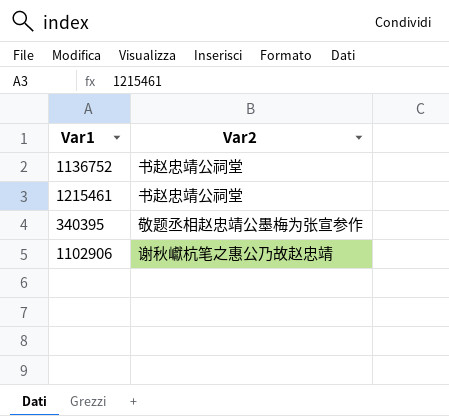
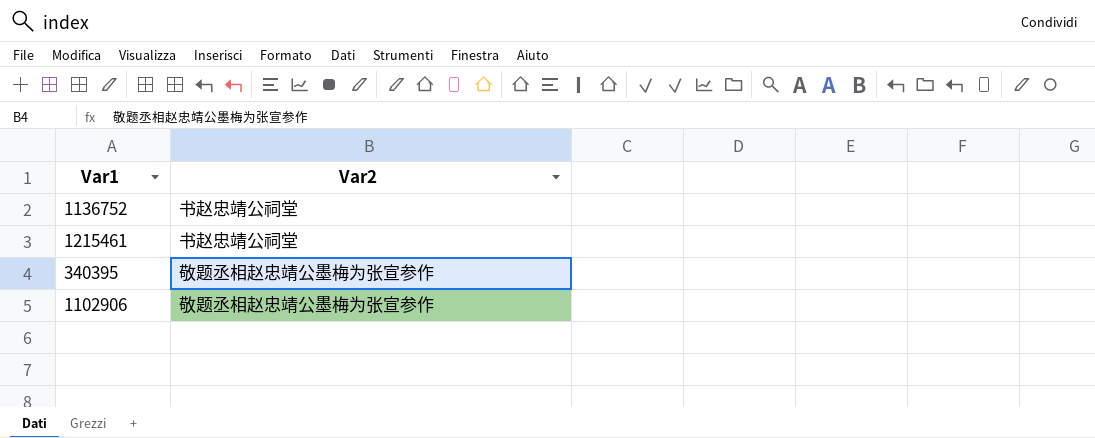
1102906 | Var2: 谢秋巘杭笔之惠公乃故赵忠靖 -> 敬题丞相赵忠靖公墨梅为张宣参作

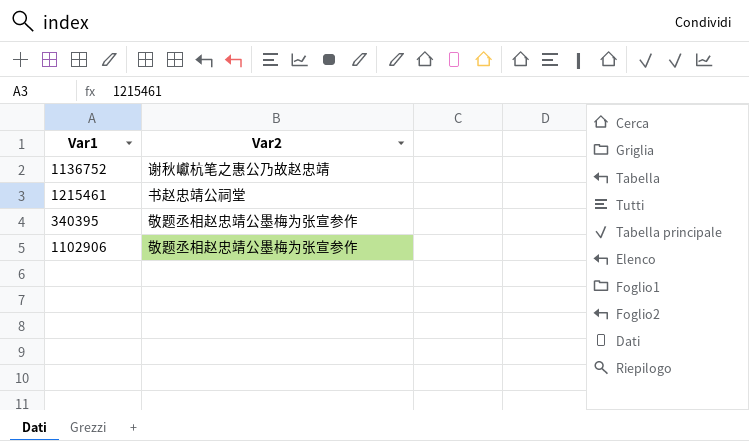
1136752 | Var2: 书赵忠靖公祠堂 -> 谢秋巘杭笔之惠公乃故赵忠靖

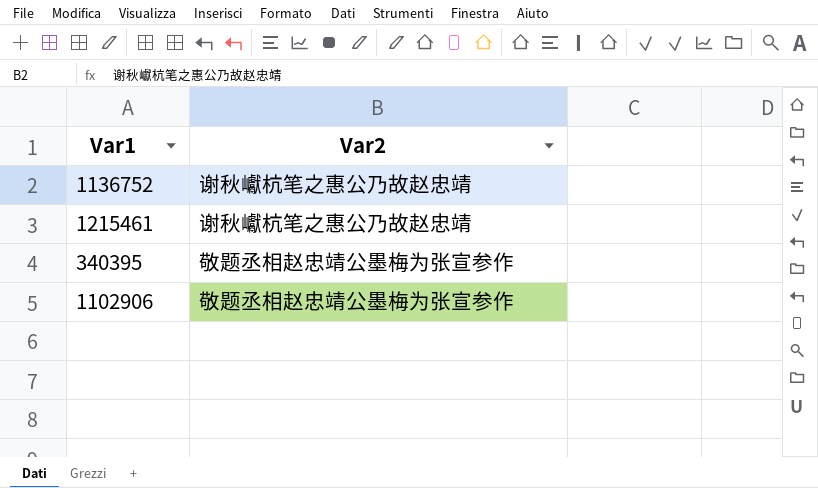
1215461 | Var2: 书赵忠靖公祠堂 -> 谢秋巘杭笔之惠公乃故赵忠靖

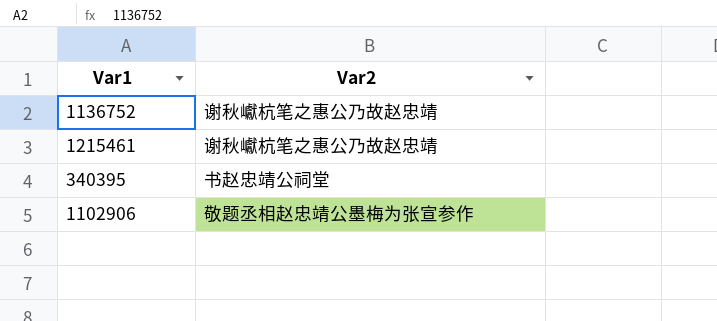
340395 | Var2: 敬题丞相赵忠靖公墨梅为张宣参作 -> 书赵忠靖公祠堂

